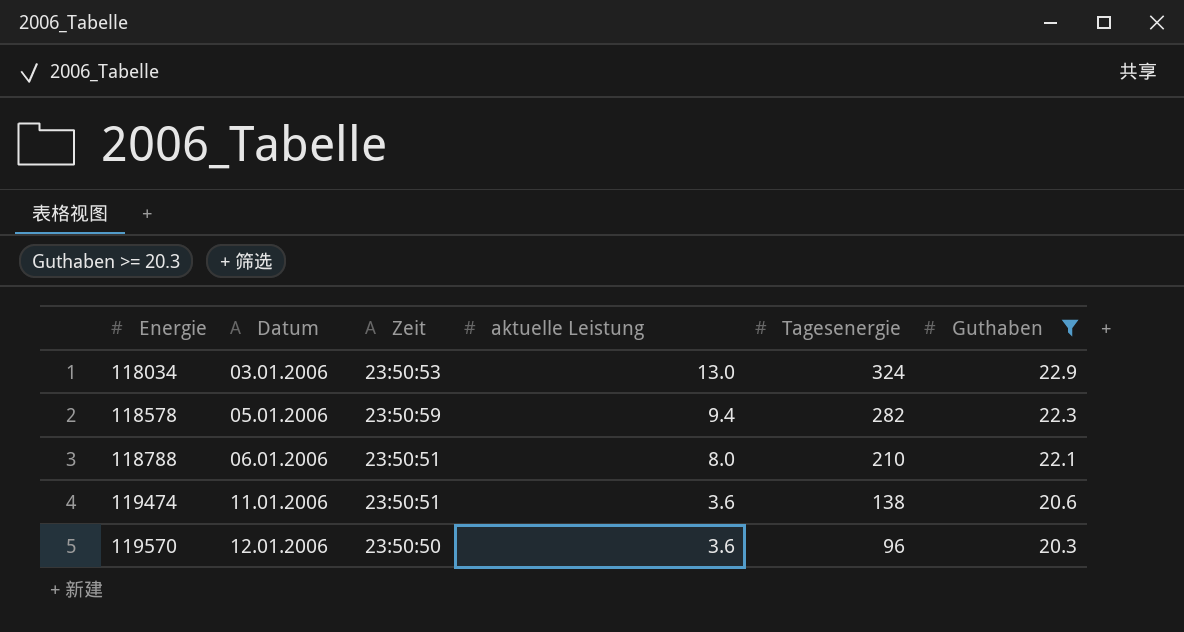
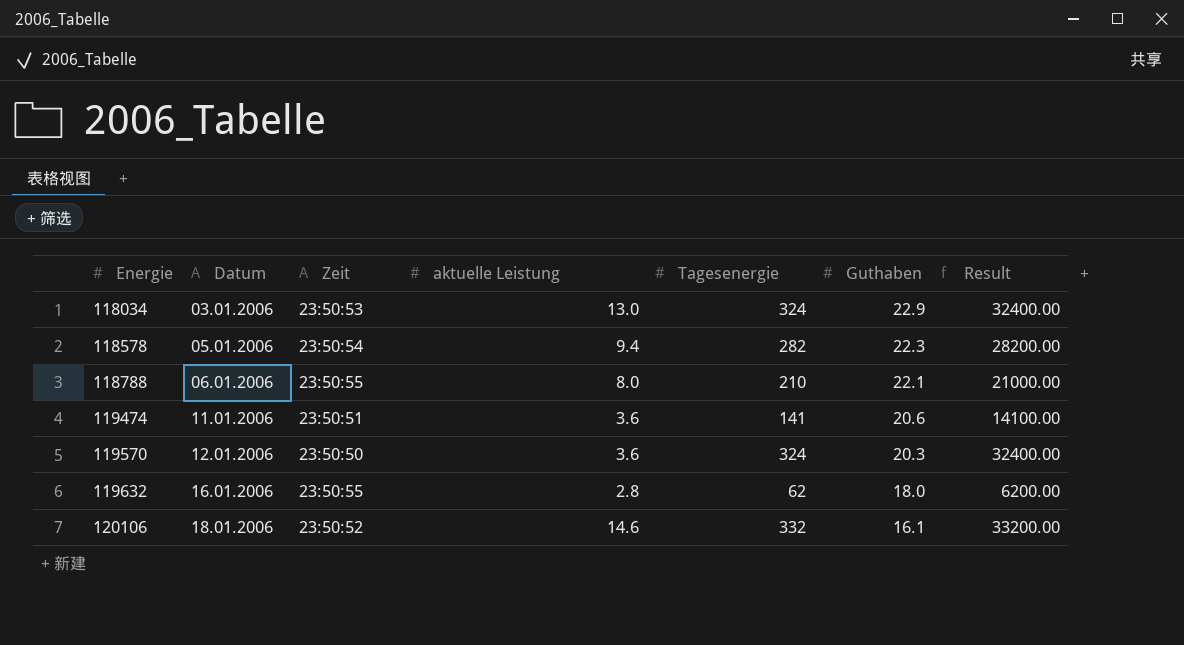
filter: Guthaben >= 20.3 -> none
column Result | formula: none -> [Tagesenergie] * 100
118578 | Zeit: 23:50:59 -> 23:50:54
118788 | Zeit: 23:50:51 -> 23:50:55
119474 | Tagesenergie: 138 -> 141
119570 | Tagesenergie: 96 -> 324

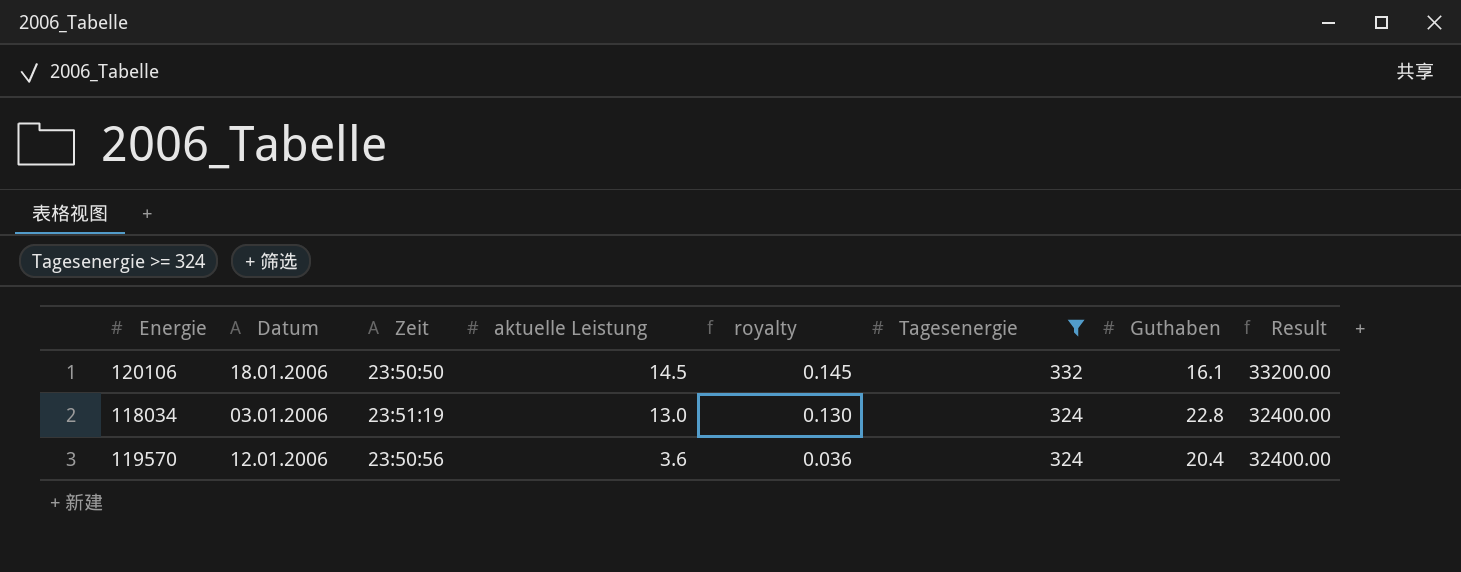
filter: none -> Tagesenergie >= 324
row order: Energie ascending -> aktuelle Leistung descending
column royalty | formula: none -> [aktuelle Leistung] * 0.01
120106 | Zeit: 23:50:52 -> 23:50:50
120106 | aktuelle Leistung: 14.6 -> 14.5
118034 | Zeit: 23:50:53 -> 23:51:19
118034 | Guthaben: 22.9 -> 22.8
119570 | Zeit: 23:50:50 -> 23:50:56
119570 | Guthaben: 20.3 -> 20.4

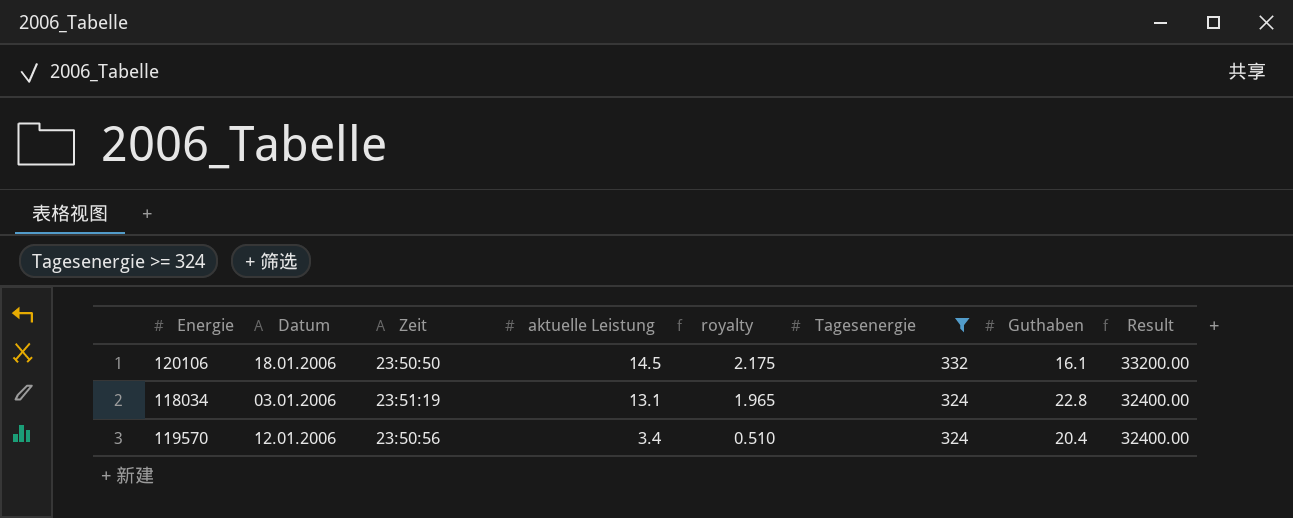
column royalty | formula: [aktuelle Leistung] * 0.01 -> [aktuelle Leistung] * 0.15
118034 | aktuelle Leistung: 13.0 -> 13.1
119570 | aktuelle Leistung: 3.6 -> 3.4

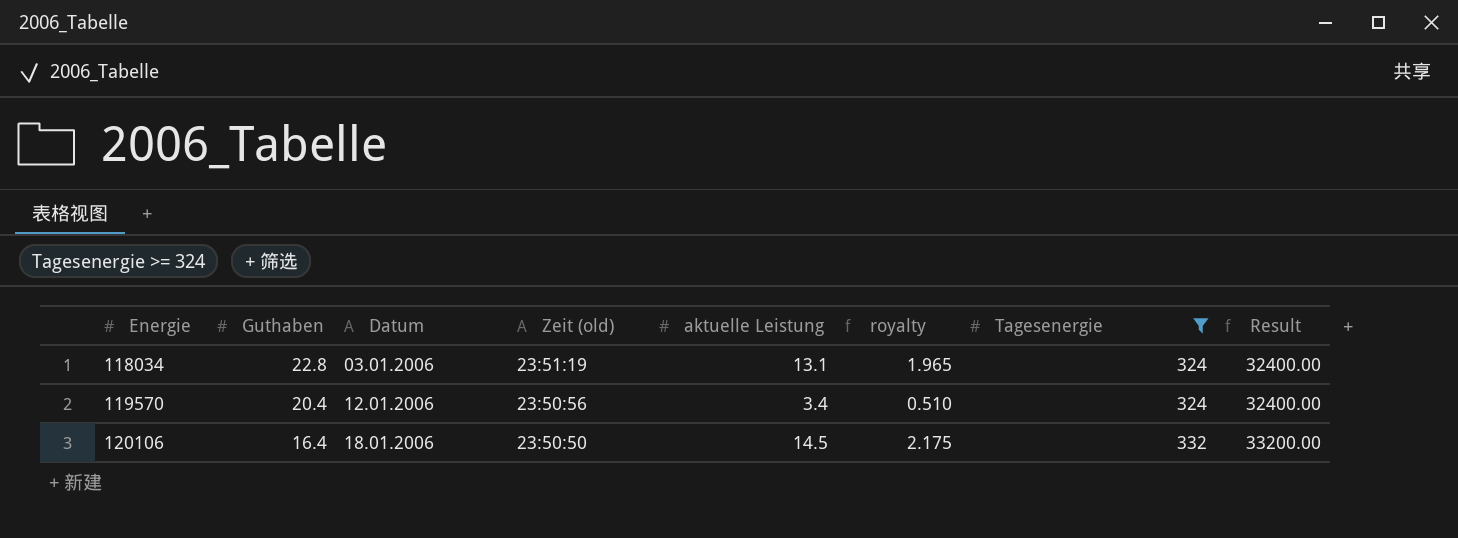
row order: aktuelle Leistung descending -> Energie ascending
column Guthaben | position: 7 -> 2
column name: Zeit -> Zeit (old)
120106 | Guthaben: 16.1 -> 16.4

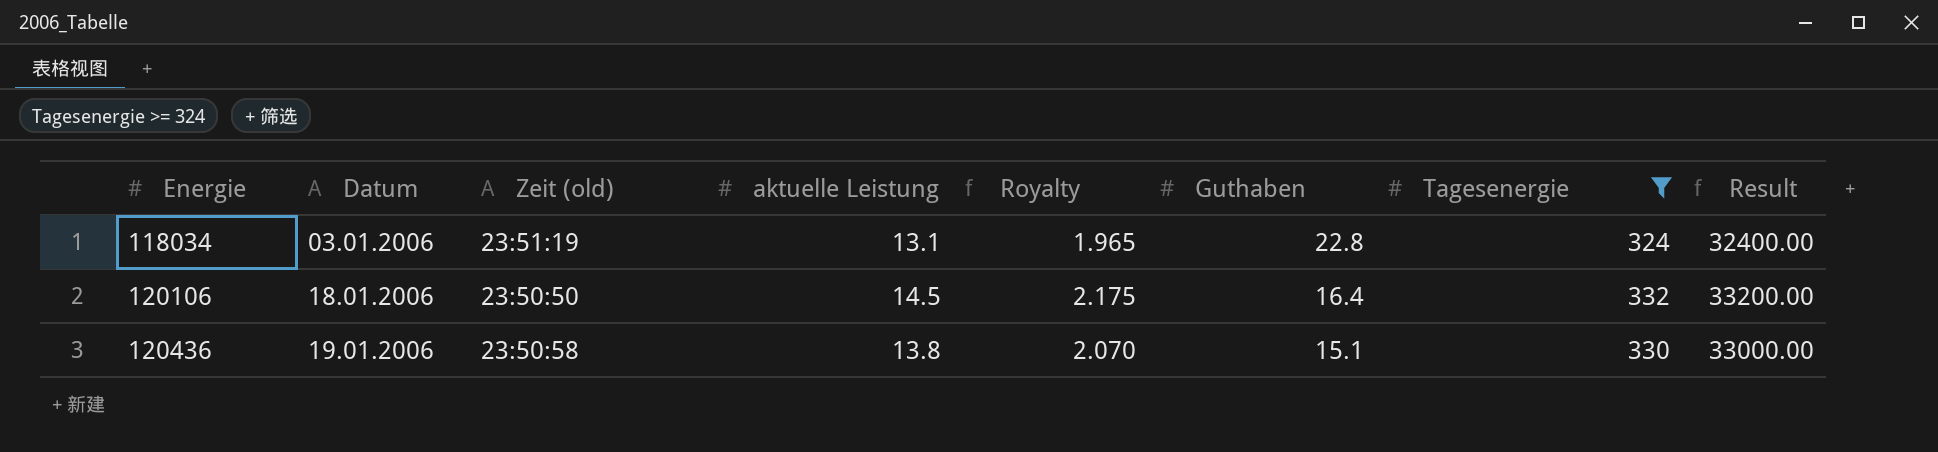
column name: royalty -> Royalty
column Guthaben | position: 2 -> 6
row 119570: 20.4 | 12.01.2006 | 23:50:56 | 3.4 | 0.510 | 324 | 32400.00 -> none
row 120436: none -> 19.01.2006 | 23:50:58 | 13.8 | 2.070 | 15.1 | 330 | 33000.00

